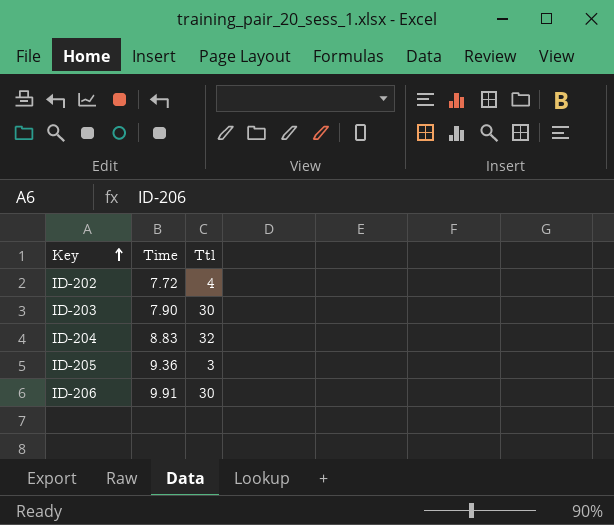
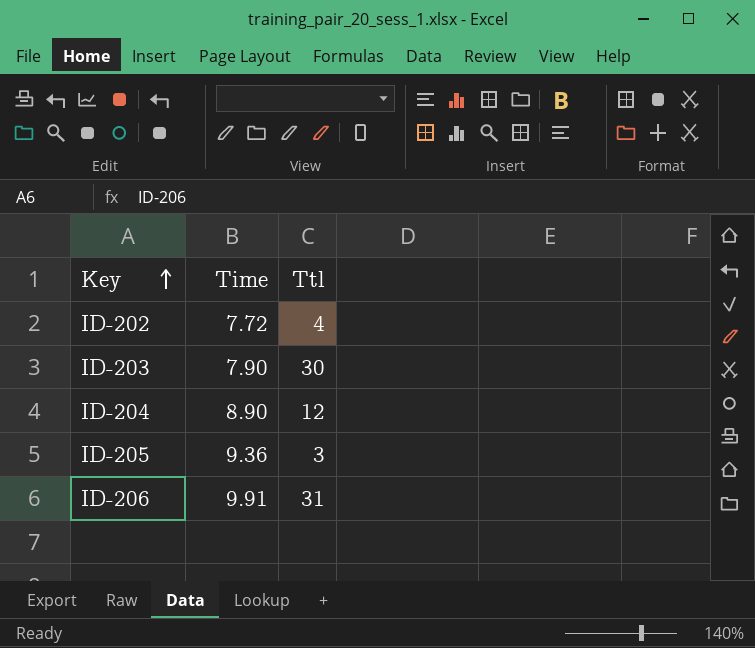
ID-204 | Time: 8.83 -> 8.90
ID-204 | Ttl: 32 -> 12
ID-206 | Ttl: 30 -> 31

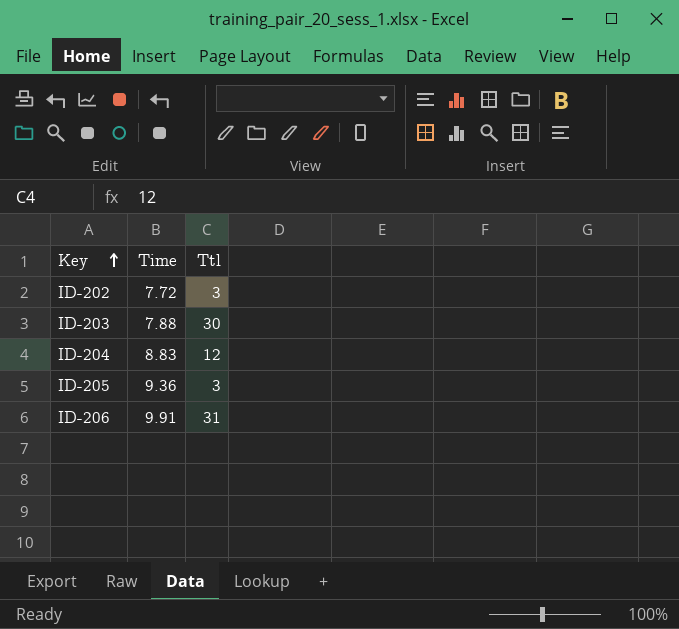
ID-202 | Ttl: 4 -> 3
ID-203 | Time: 7.90 -> 7.88
ID-204 | Time: 8.90 -> 8.83

